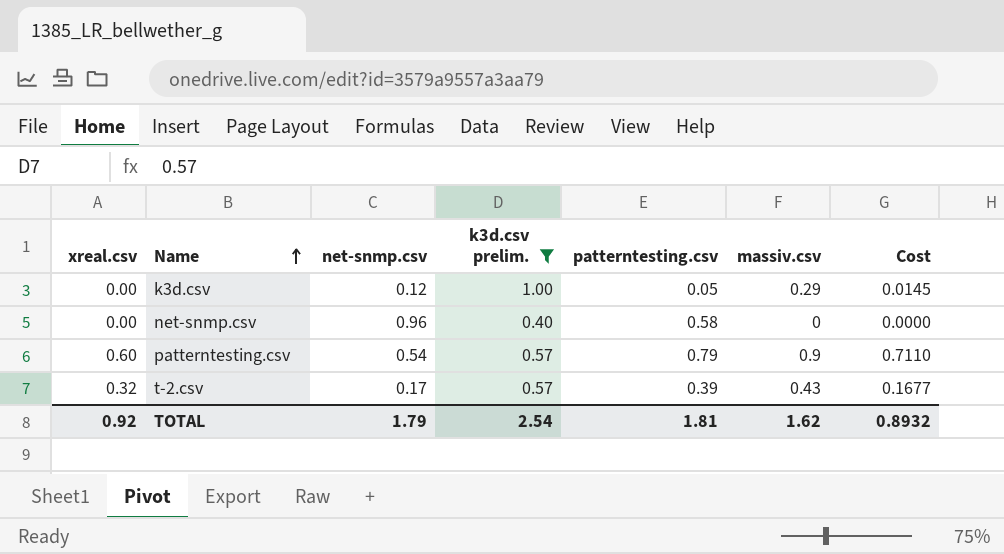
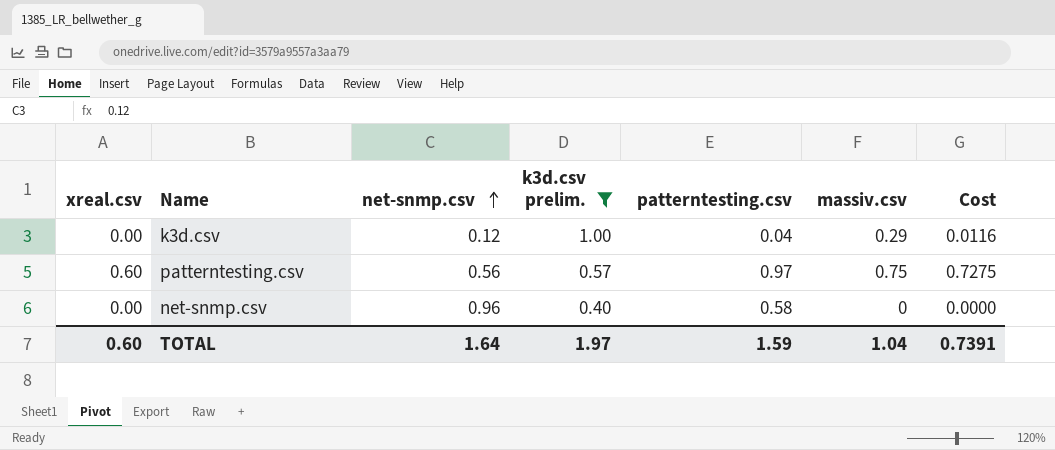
row order: Name ascending -> net-snmp.csv ascending
row t-2.csv: 0.32 | 0.17 | 0.57 | 0.39 | 0.43 | 0.1677 -> none
k3d.csv | patterntesting.csv: 0.05 -> 0.04
k3d.csv | Cost: 0.0145 -> 0.0116
patterntesting.csv | net-snmp.csv: 0.54 -> 0.56
patterntesting.csv | patterntesting.csv: 0.79 -> 0.97
patterntesting.csv | massiv.csv: 0.9 -> 0.75
patterntesting.csv | Cost: 0.7110 -> 0.7275
TOTAL | xreal.csv: 0.92 -> 0.60
TOTAL | net-snmp.csv: 1.79 -> 1.64
TOTAL | k3d.csv prelim.: 2.54 -> 1.97
TOTAL | patterntesting.csv: 1.81 -> 1.59
TOTAL | massiv.csv: 1.62 -> 1.04
TOTAL | Cost: 0.8932 -> 0.7391

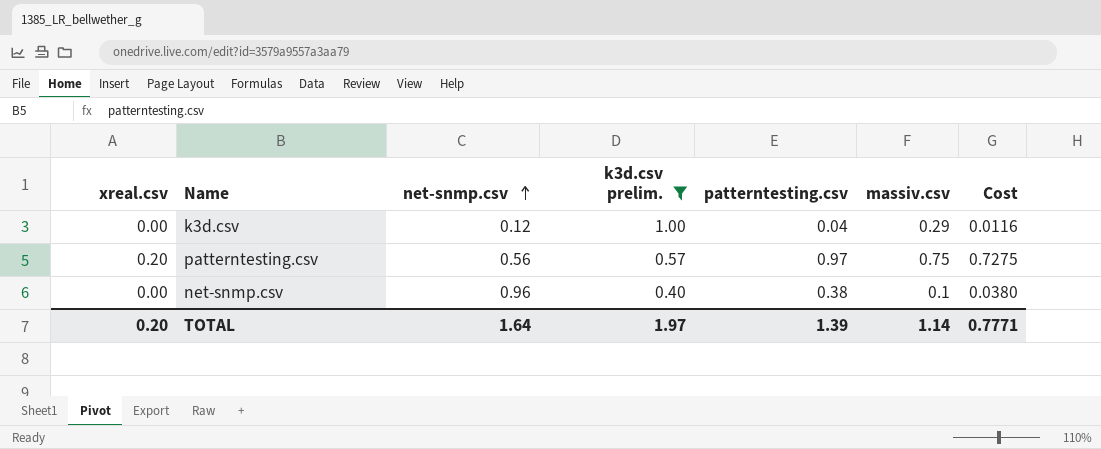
patterntesting.csv | xreal.csv: 0.60 -> 0.20
net-snmp.csv | patterntesting.csv: 0.58 -> 0.38
net-snmp.csv | massiv.csv: 0 -> 0.1
net-snmp.csv | Cost: 0.0000 -> 0.0380
TOTAL | xreal.csv: 0.60 -> 0.20
TOTAL | patterntesting.csv: 1.59 -> 1.39
TOTAL | massiv.csv: 1.04 -> 1.14
TOTAL | Cost: 0.7391 -> 0.7771

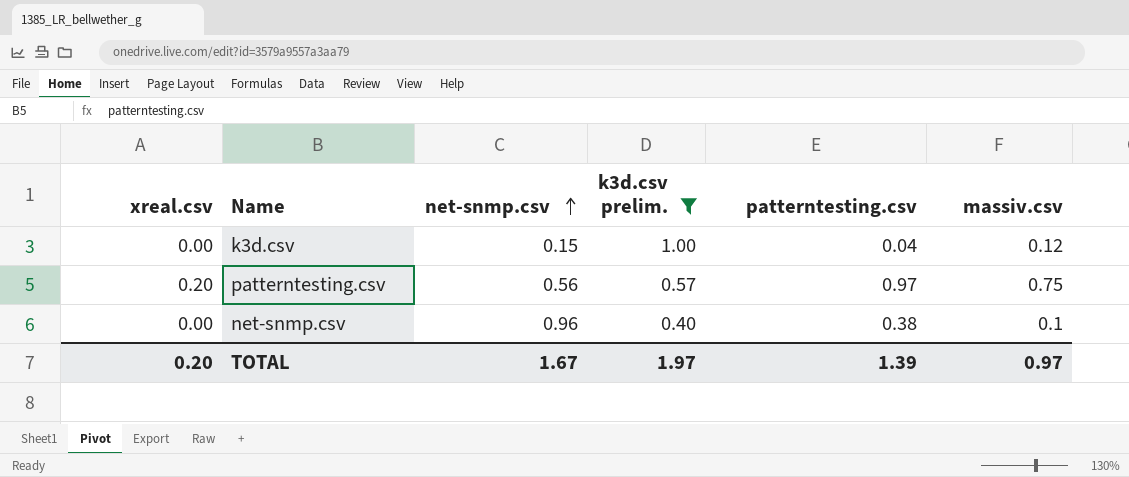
column Cost | formula: [patterntesting.csv] * [massiv.csv] -> none
k3d.csv | net-snmp.csv: 0.12 -> 0.15
k3d.csv | massiv.csv: 0.29 -> 0.12
TOTAL | net-snmp.csv: 1.64 -> 1.67
TOTAL | massiv.csv: 1.14 -> 0.97

